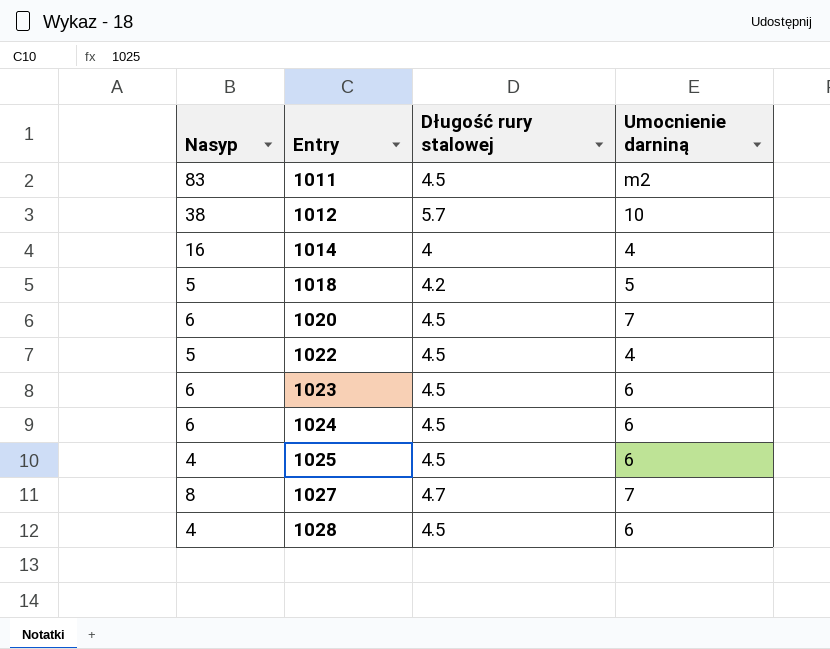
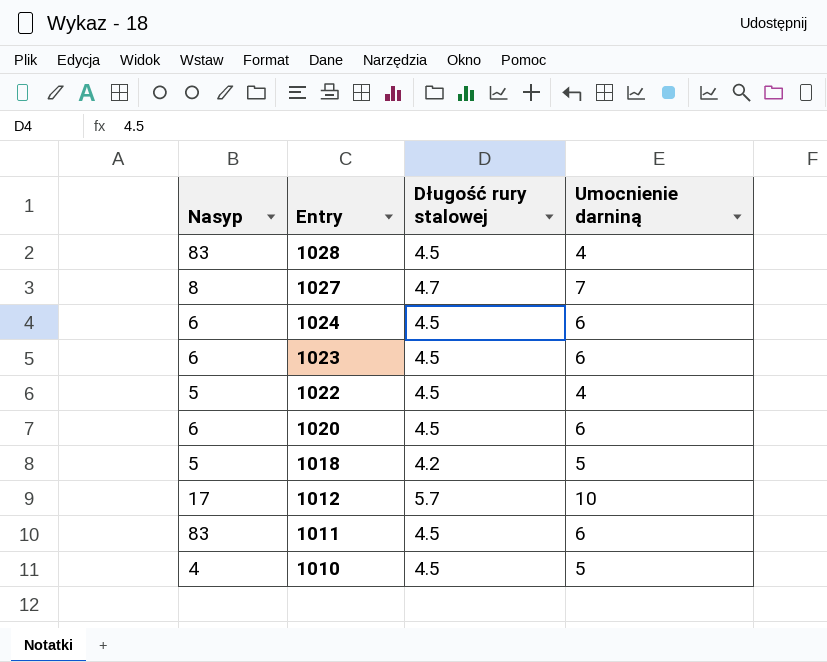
row order: Entry ascending -> Entry descending
row 1014: 16 | 4 | 4 -> none
row 1025: 4 | 4.5 | 6 -> none
1028 | Nasyp: 4 -> 83
1028 | Umocnienie darniną: 6 -> 4
1020 | Umocnienie darniną: 7 -> 6
1012 | Nasyp: 38 -> 17
1011 | Umocnienie darniną: m2 -> 6
row 1010: none -> 4 | 4.5 | 5

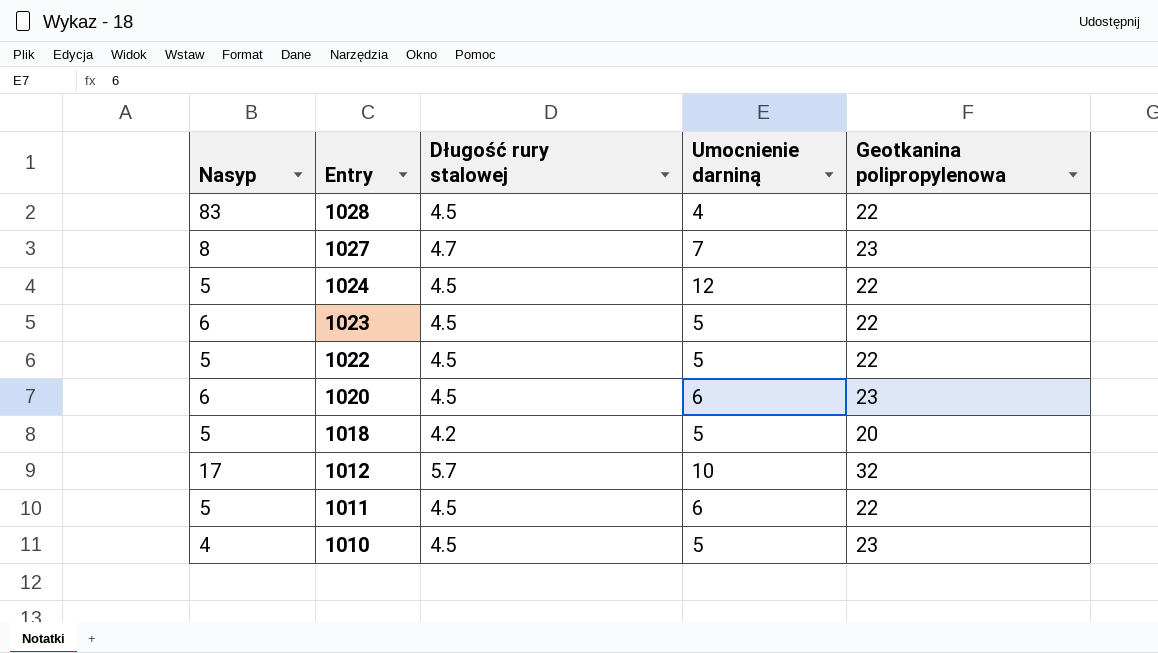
column Geotkanina polipropylenowa | position: none -> 5
1024 | Nasyp: 6 -> 5
1024 | Umocnienie darniną: 6 -> 12
1023 | Umocnienie darniną: 6 -> 5
1022 | Umocnienie darniną: 4 -> 5
1011 | Nasyp: 83 -> 5

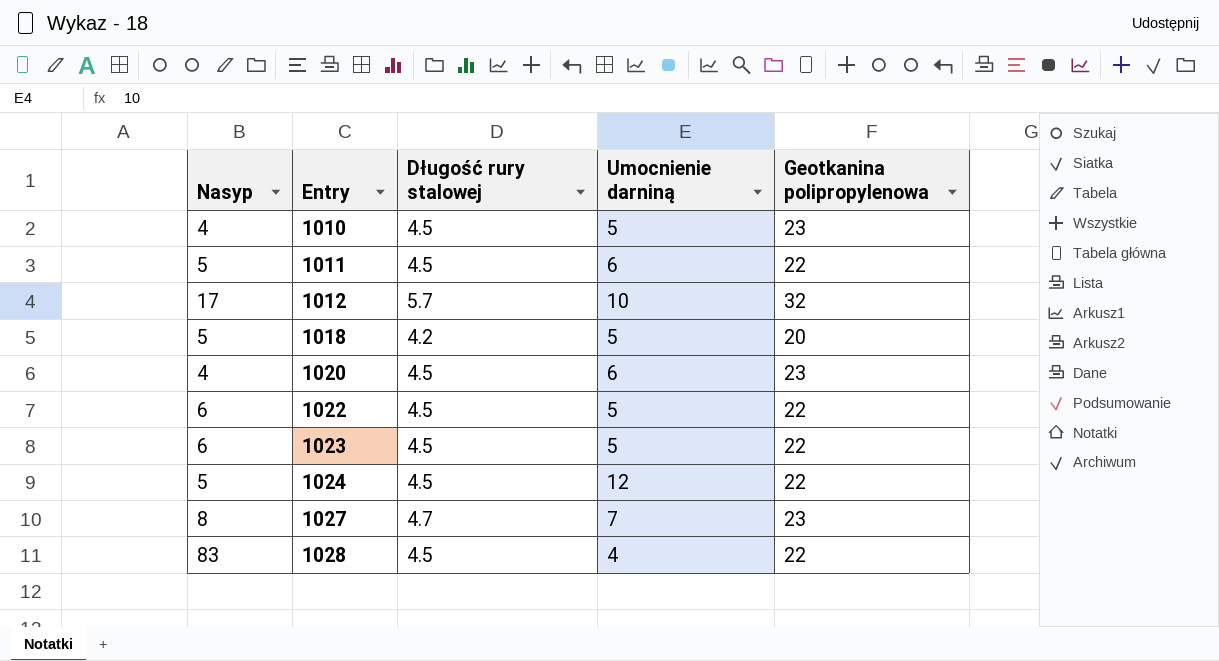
row order: Entry descending -> Entry ascending
1020 | Nasyp: 6 -> 4
1022 | Nasyp: 5 -> 6

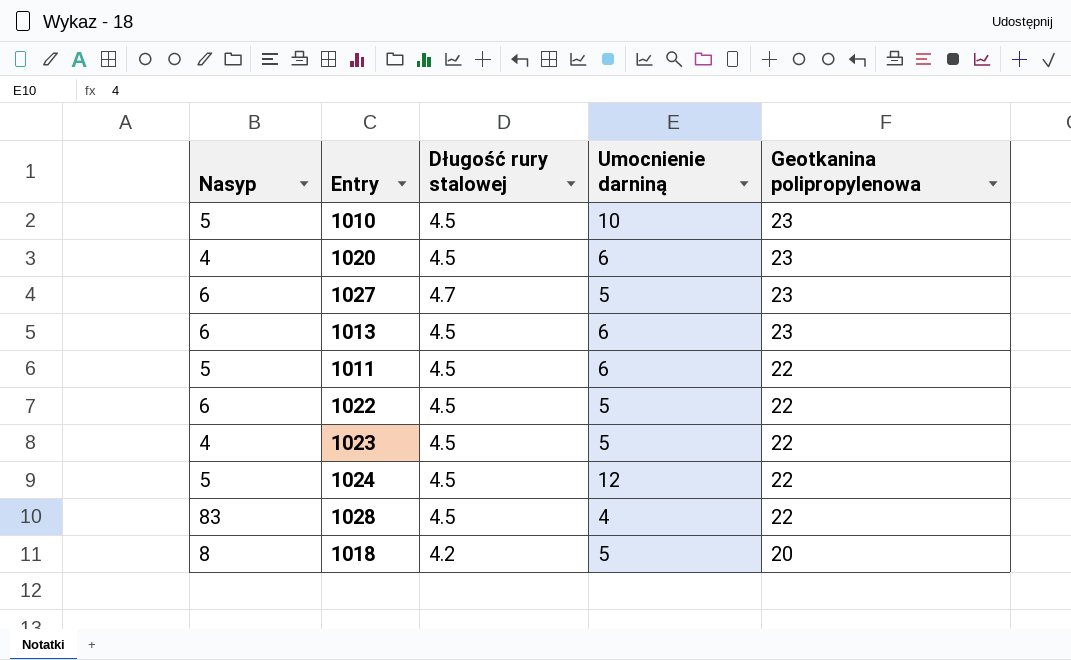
row order: Entry ascending -> Geotkanina polipropylenowa descending
row 1012: 17 | 5.7 | 10 | 32 -> none
1010 | Nasyp: 4 -> 5
1010 | Umocnienie darniną: 5 -> 10
1027 | Nasyp: 8 -> 6
1027 | Umocnienie darniną: 7 -> 5
row 1013: none -> 6 | 4.5 | 6 | 23
1023 | Nasyp: 6 -> 4
1018 | Nasyp: 5 -> 8

